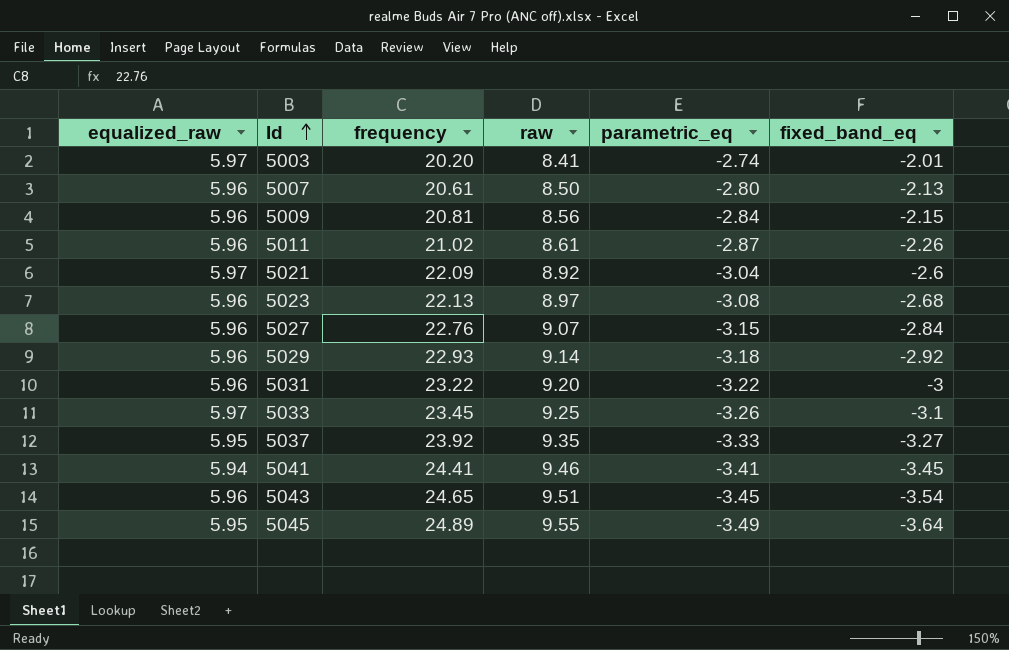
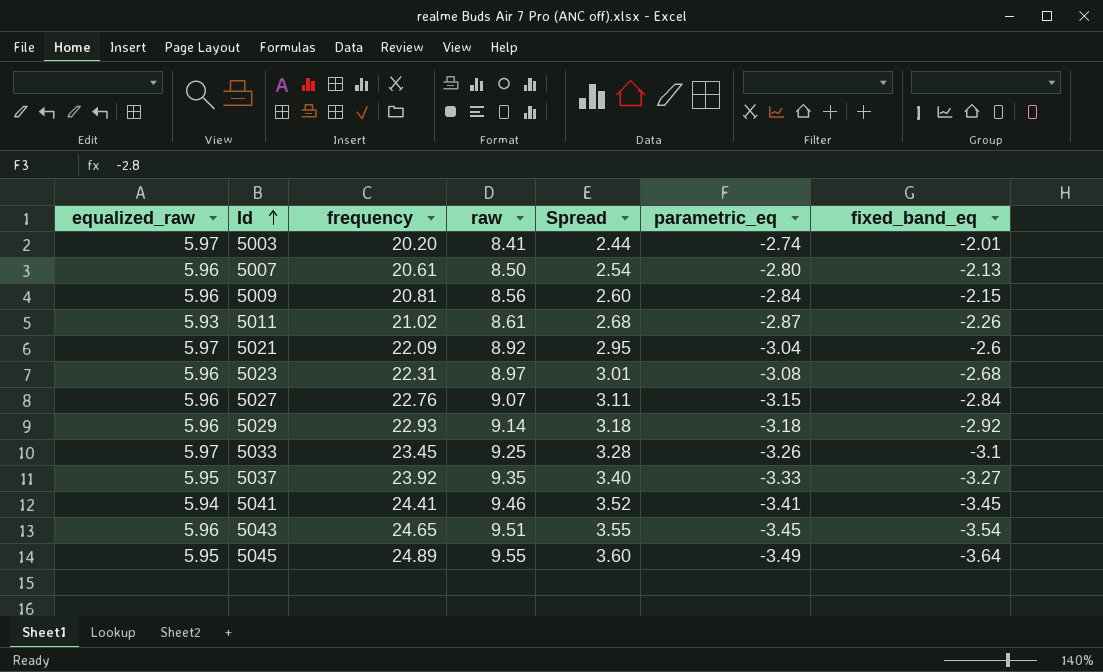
column Spread | formula: none -> [raw] - [equalized_raw]
row 5031: 5.96 | 23.22 | 9.20 | -3.22 | -3 -> none
5011 | equalized_raw: 5.96 -> 5.93
5023 | frequency: 22.13 -> 22.31

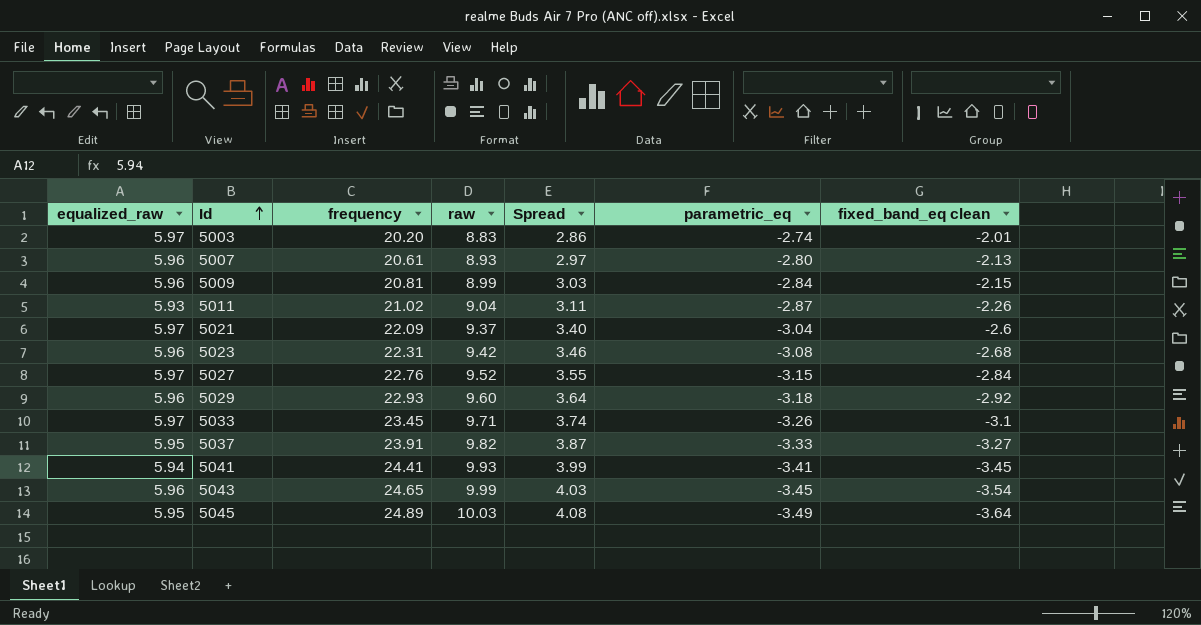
column name: fixed_band_eq -> fixed_band_eq clean
5003 | raw: 8.41 -> 8.83
5003 | Spread: 2.44 -> 2.86
5007 | raw: 8.50 -> 8.93
5007 | Spread: 2.54 -> 2.97
5009 | raw: 8.56 -> 8.99
5009 | Spread: 2.60 -> 3.03
5011 | raw: 8.61 -> 9.04
5011 | Spread: 2.68 -> 3.11
5021 | raw: 8.92 -> 9.37
5021 | Spread: 2.95 -> 3.40
5023 | raw: 8.97 -> 9.42
5023 | Spread: 3.01 -> 3.46
5027 | equalized_raw: 5.96 -> 5.97
5027 | raw: 9.07 -> 9.52
5027 | Spread: 3.11 -> 3.55
5029 | raw: 9.14 -> 9.60
5029 | Spread: 3.18 -> 3.64
5033 | raw: 9.25 -> 9.71
5033 | Spread: 3.28 -> 3.74
5037 | frequency: 23.92 -> 23.91
5037 | raw: 9.35 -> 9.82
5037 | Spread: 3.40 -> 3.87
5041 | raw: 9.46 -> 9.93
5041 | Spread: 3.52 -> 3.99
5043 | raw: 9.51 -> 9.99
5043 | Spread: 3.55 -> 4.03
5045 | raw: 9.55 -> 10.03
5045 | Spread: 3.60 -> 4.08

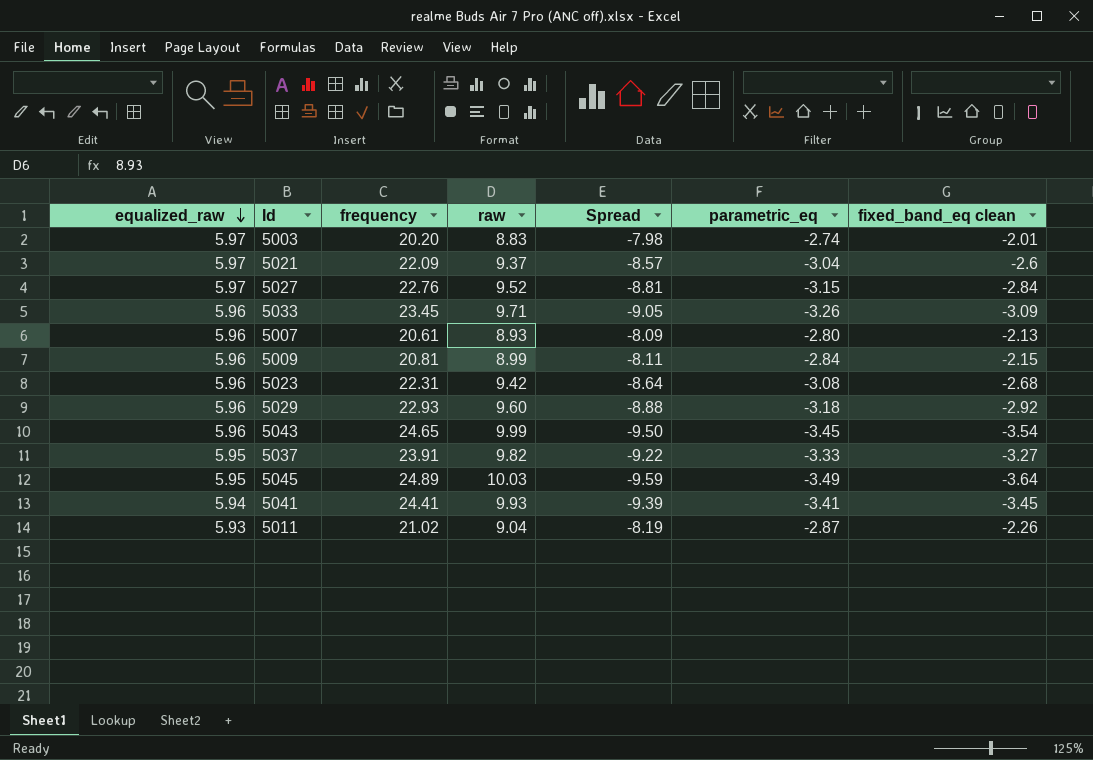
row order: Id ascending -> equalized_raw descending
column Spread | formula: [raw] - [equalized_raw] -> [fixed_band_eq clean] - [equalized_raw]
5033 | equalized_raw: 5.97 -> 5.96
5033 | fixed_band_eq clean: -3.1 -> -3.09

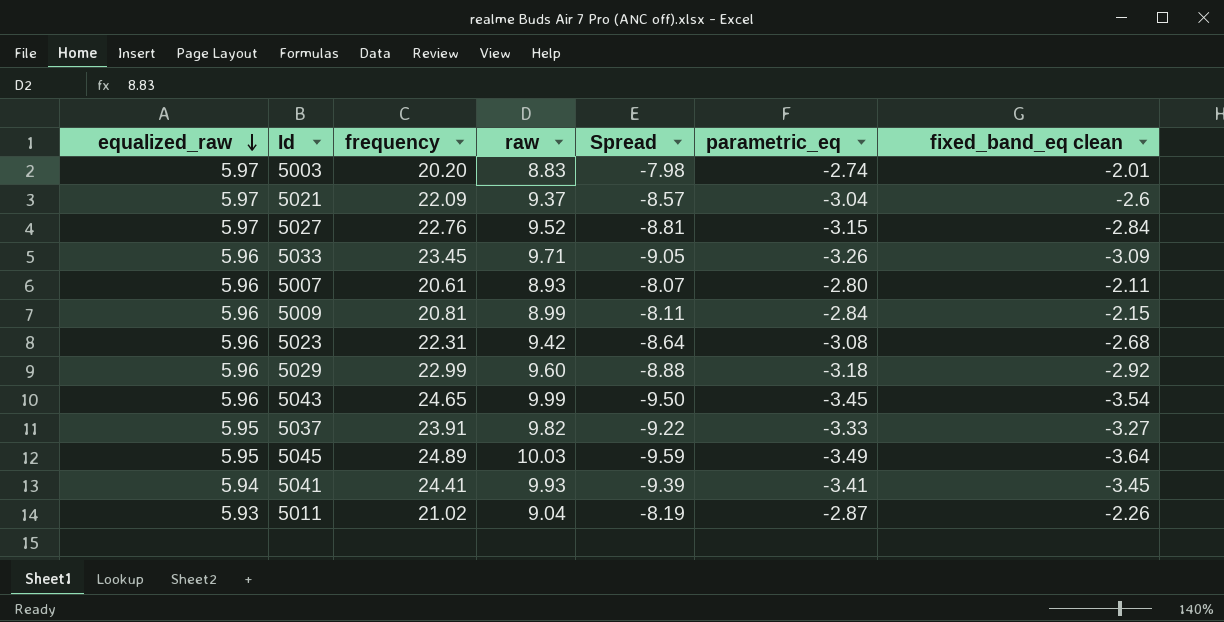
5007 | Spread: -8.09 -> -8.07
5007 | fixed_band_eq clean: -2.13 -> -2.11
5029 | frequency: 22.93 -> 22.99

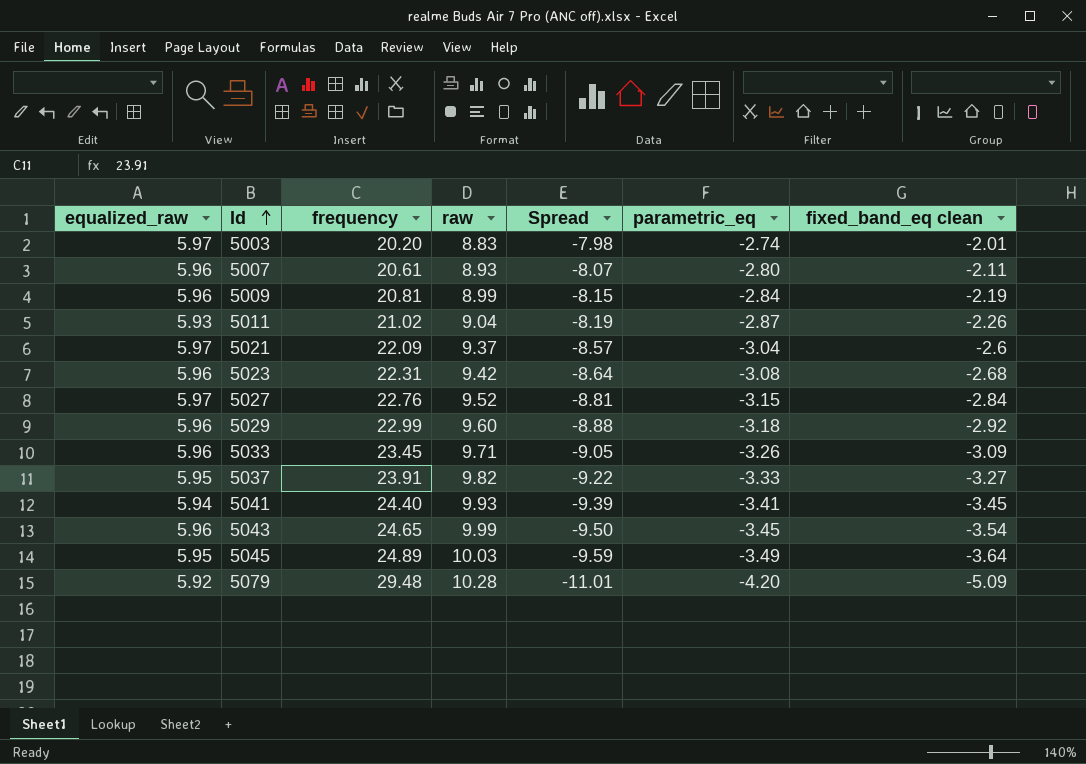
row order: equalized_raw descending -> Id ascending
5009 | Spread: -8.11 -> -8.15
5009 | fixed_band_eq clean: -2.15 -> -2.19
5041 | frequency: 24.41 -> 24.40
row 5079: none -> 5.92 | 29.48 | 10.28 | -11.01 | -4.20 | -5.09

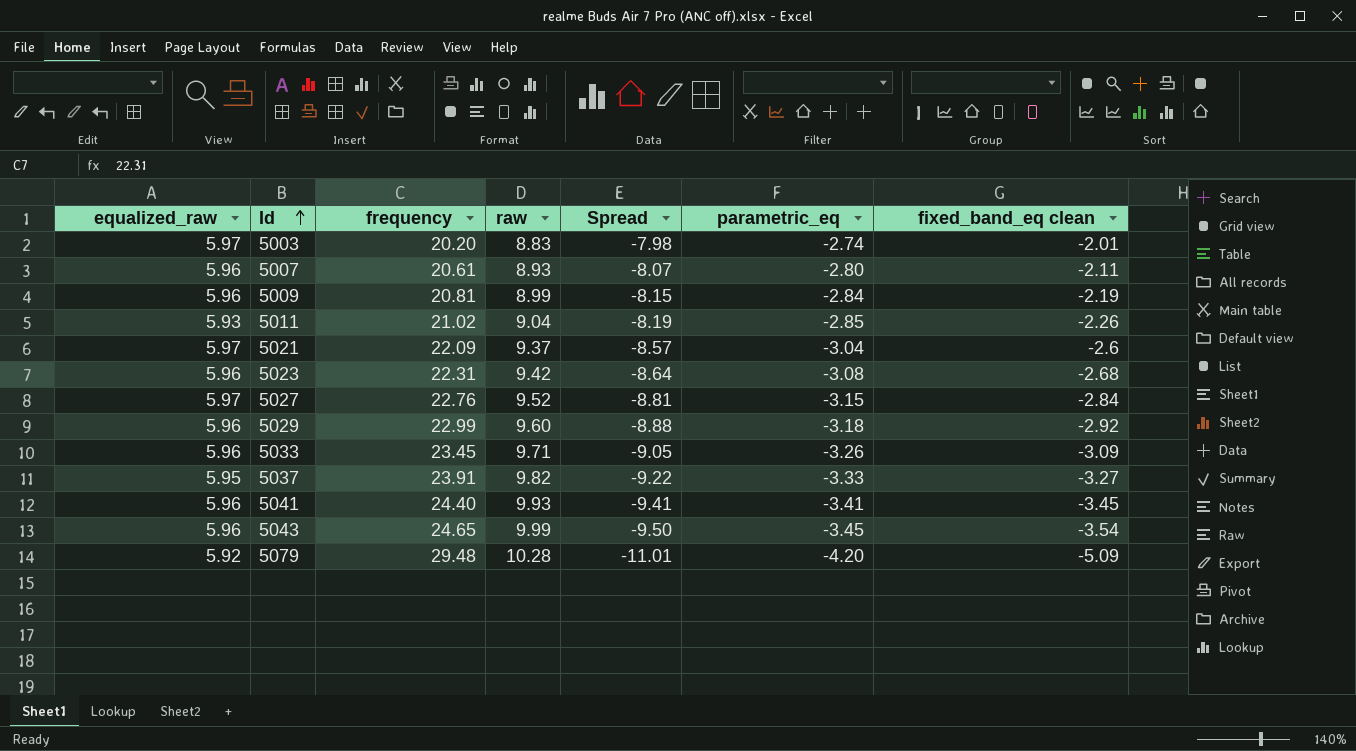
row 5045: 5.95 | 24.89 | 10.03 | -9.59 | -3.49 | -3.64 -> none
5011 | parametric_eq: -2.87 -> -2.85
5041 | equalized_raw: 5.94 -> 5.96
5041 | Spread: -9.39 -> -9.41

